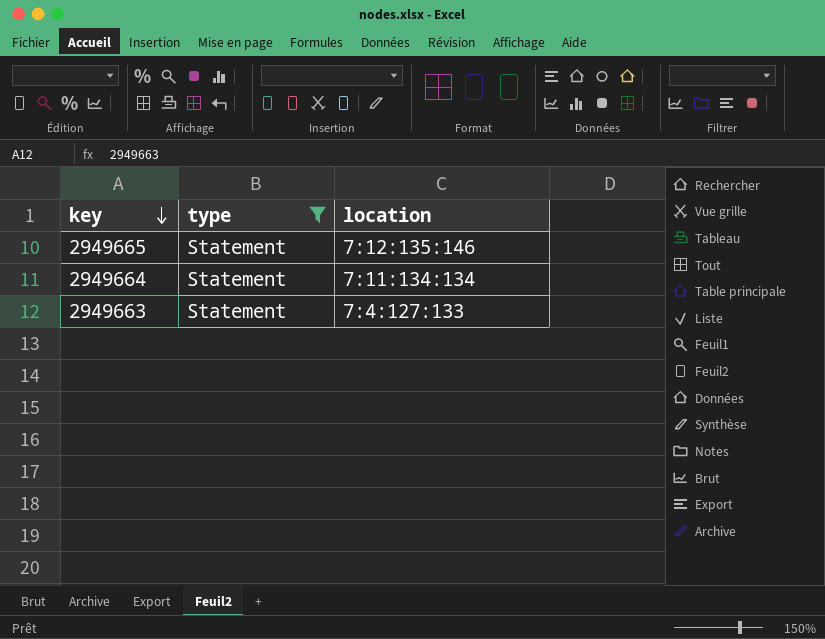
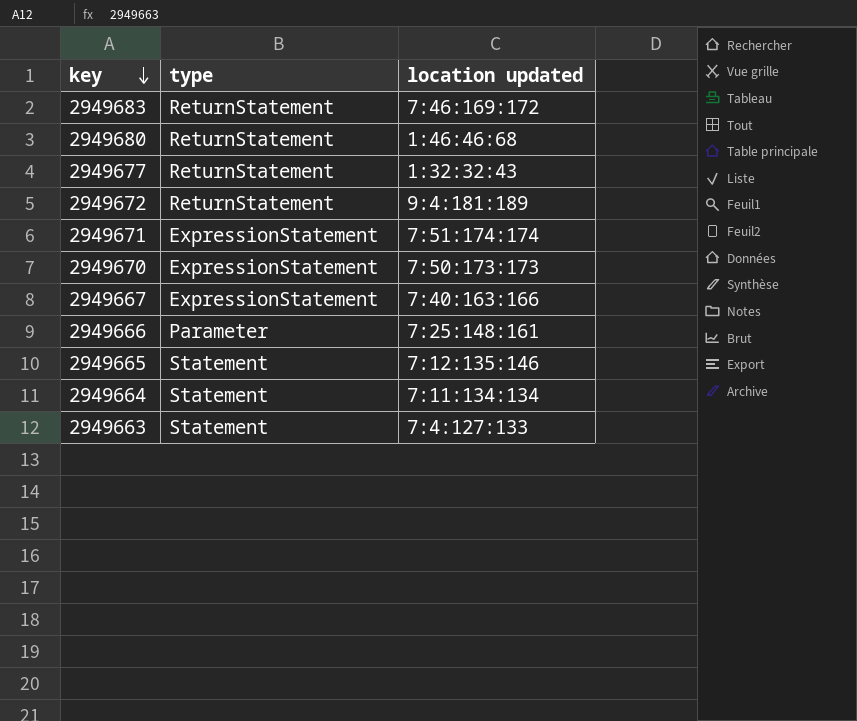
filter: type = Statement -> none
column name: location -> location updated

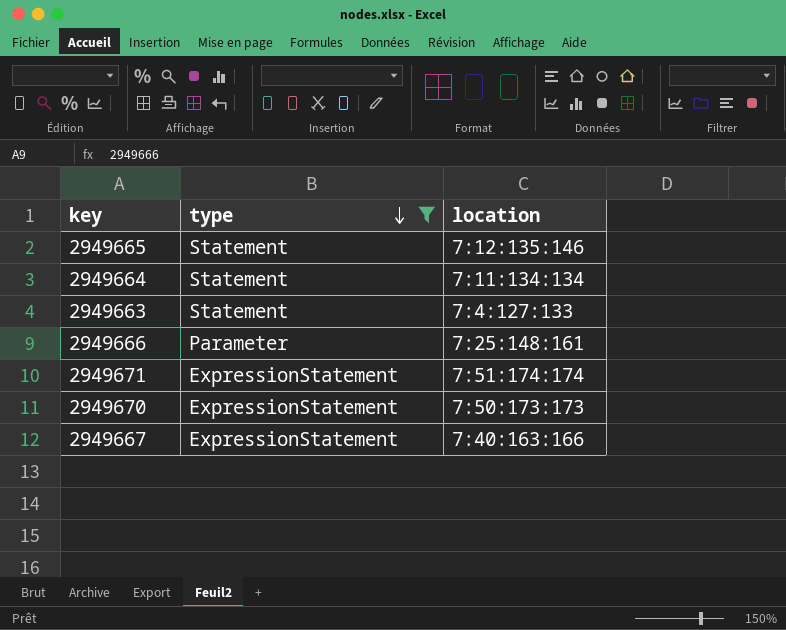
filter: none -> type != ReturnStatement
row order: key descending -> type descending
column name: location updated -> location

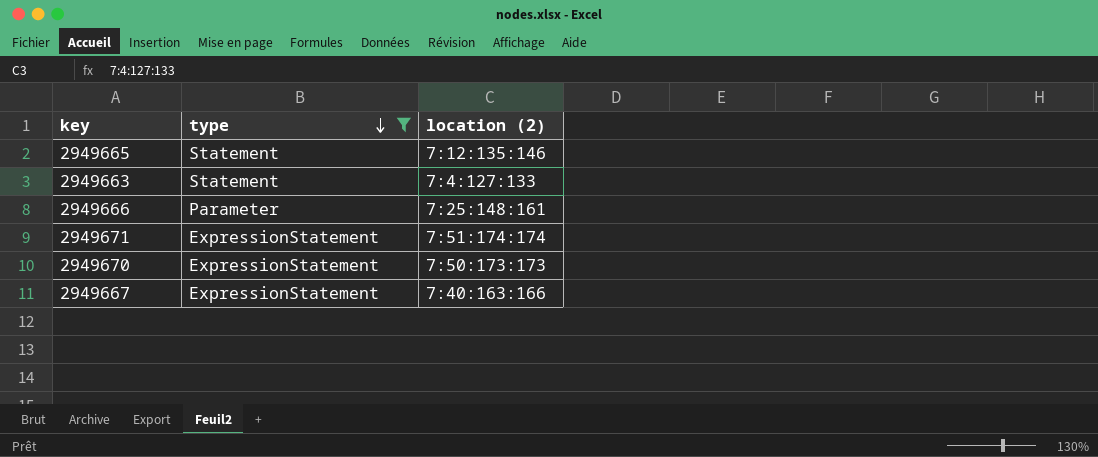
column name: location -> location (2)
row 2949664: Statement | 7:11:134:134 -> none

